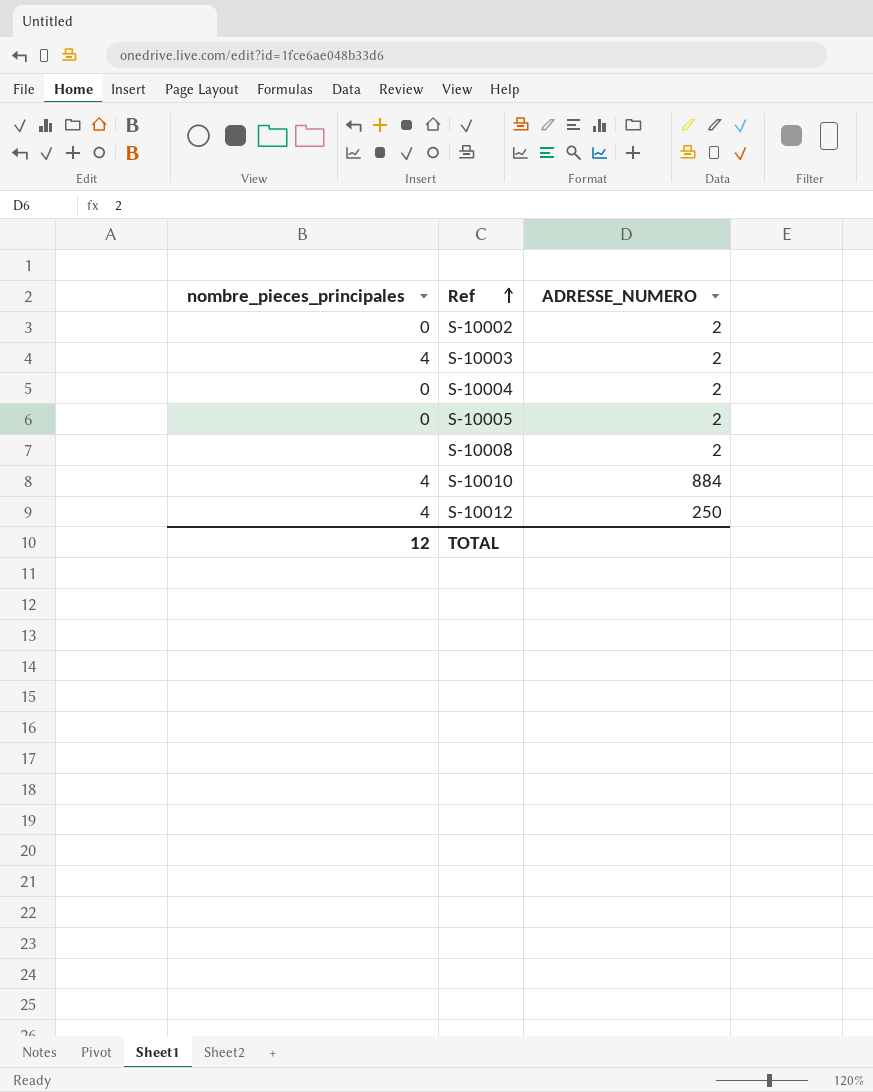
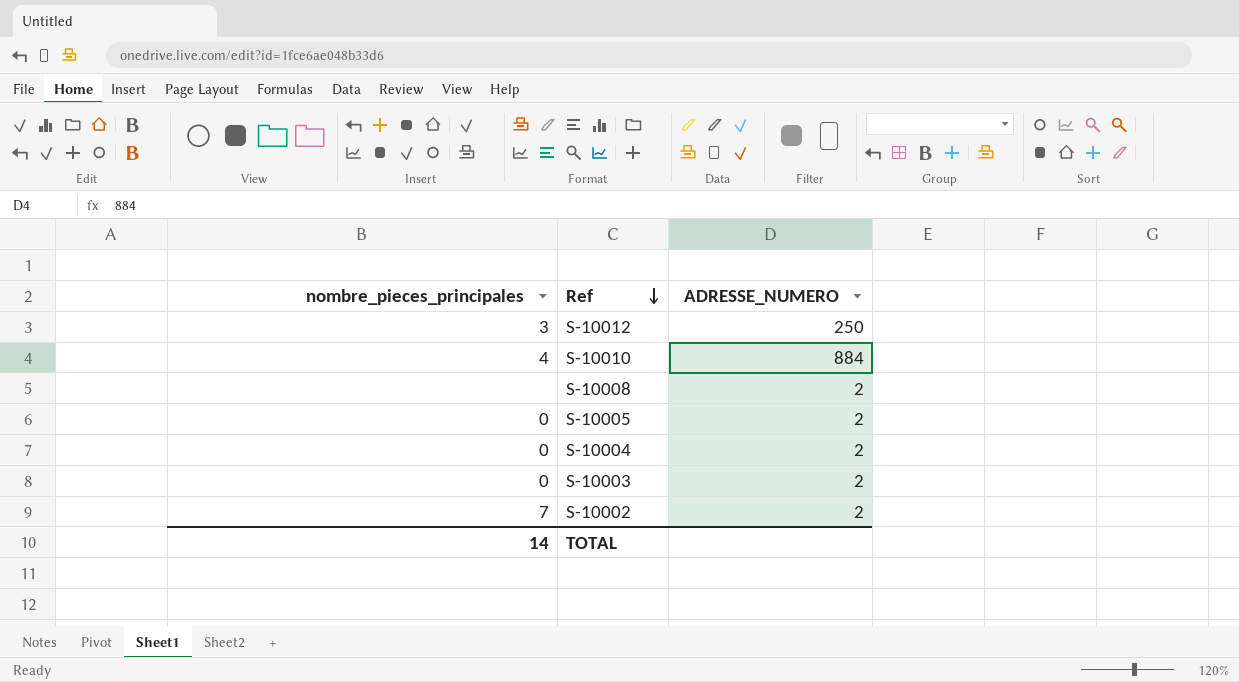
row order: Ref ascending -> Ref descending
S-10012 | nombre_pieces_principales: 4 -> 3
S-10003 | nombre_pieces_principales: 4 -> 0
S-10002 | nombre_pieces_principales: 0 -> 7
TOTAL | nombre_pieces_principales: 12 -> 14

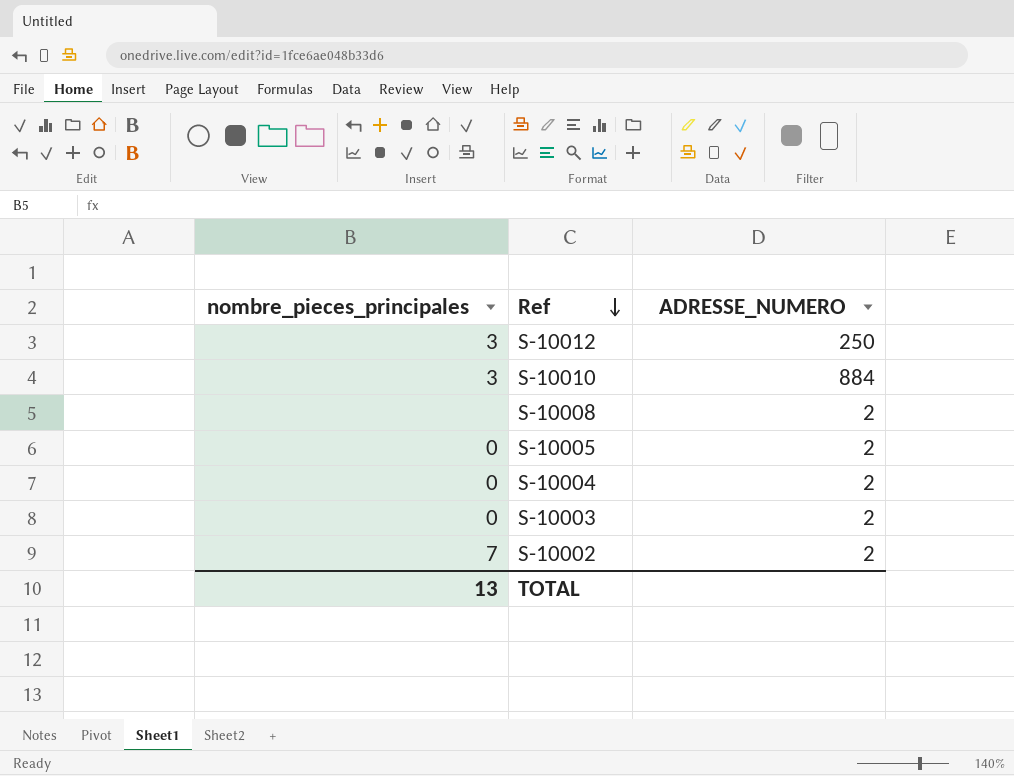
S-10010 | nombre_pieces_principales: 4 -> 3
TOTAL | nombre_pieces_principales: 14 -> 13

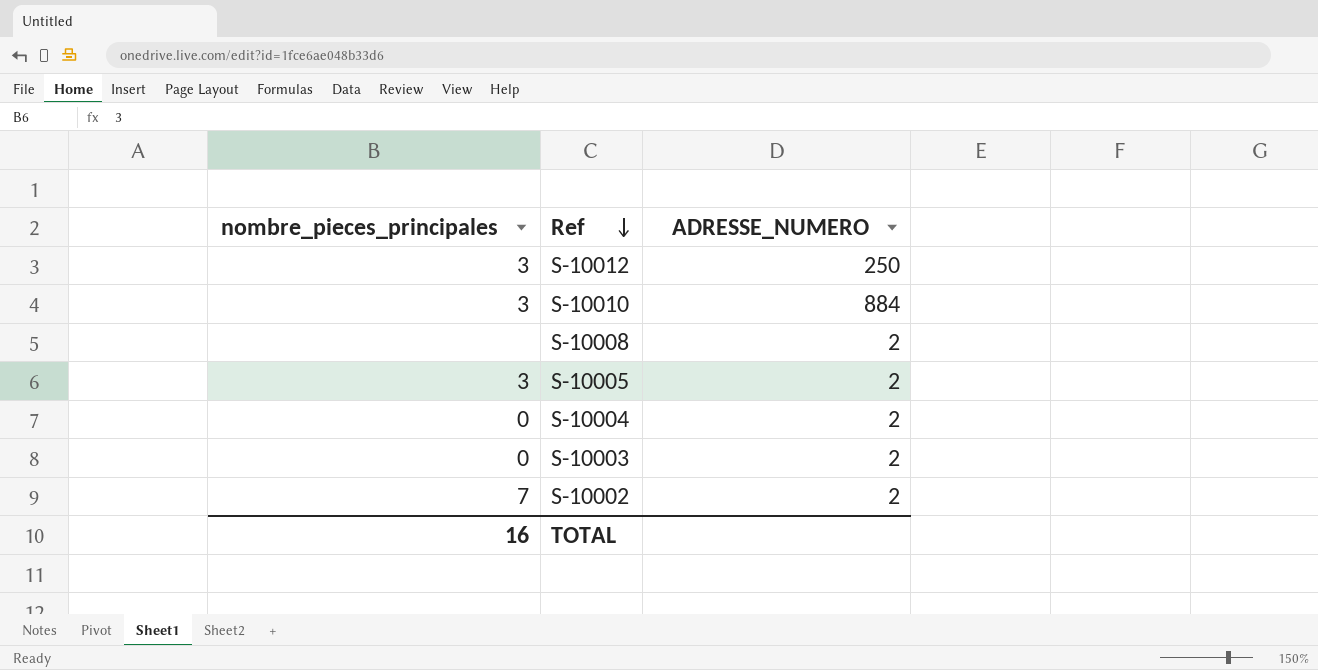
S-10005 | nombre_pieces_principales: 0 -> 3
TOTAL | nombre_pieces_principales: 13 -> 16

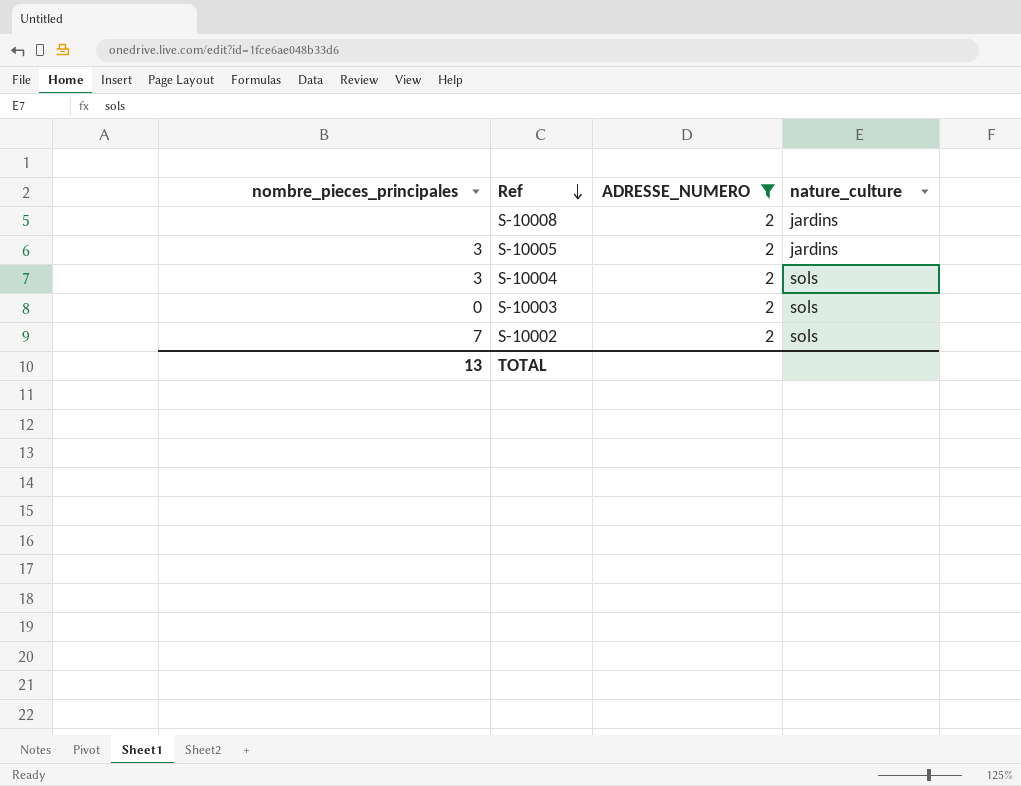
filter: none -> ADRESSE_NUMERO = 2
column nature_culture | position: none -> 4
S-10004 | nombre_pieces_principales: 0 -> 3
TOTAL | nombre_pieces_principales: 16 -> 13

